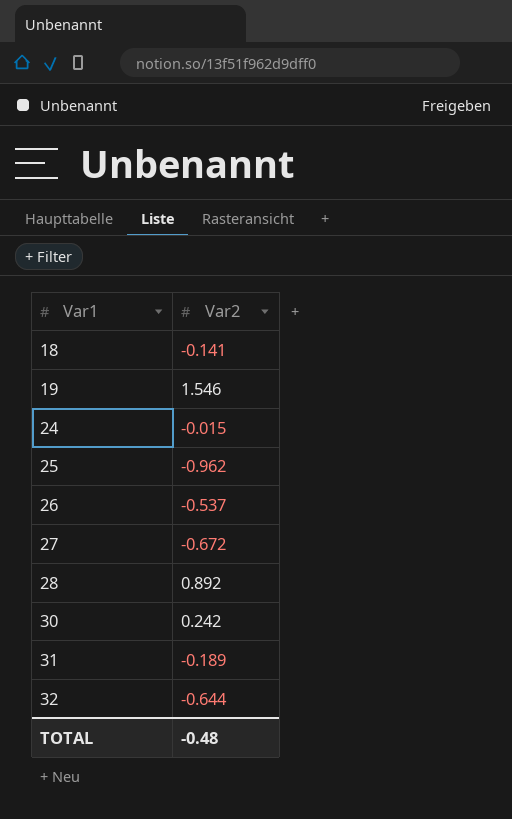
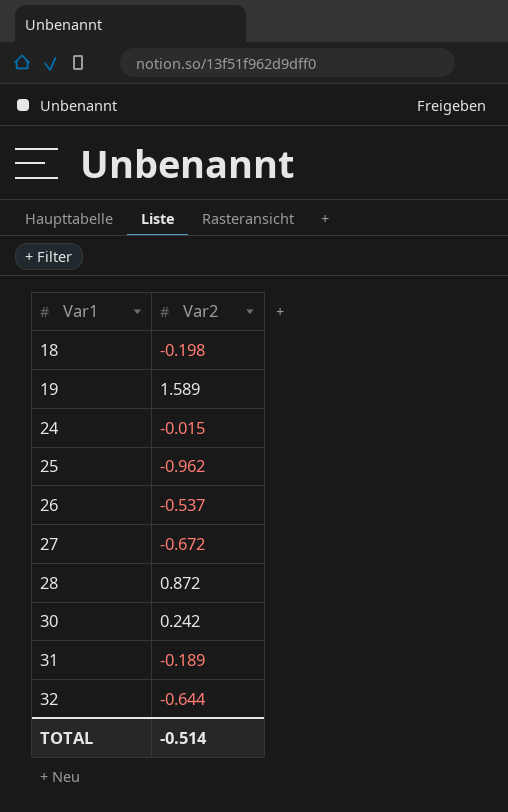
18 | Var2: -0.141 -> -0.198
19 | Var2: 1.546 -> 1.589
28 | Var2: 0.892 -> 0.872
TOTAL | Var2: -0.48 -> -0.514

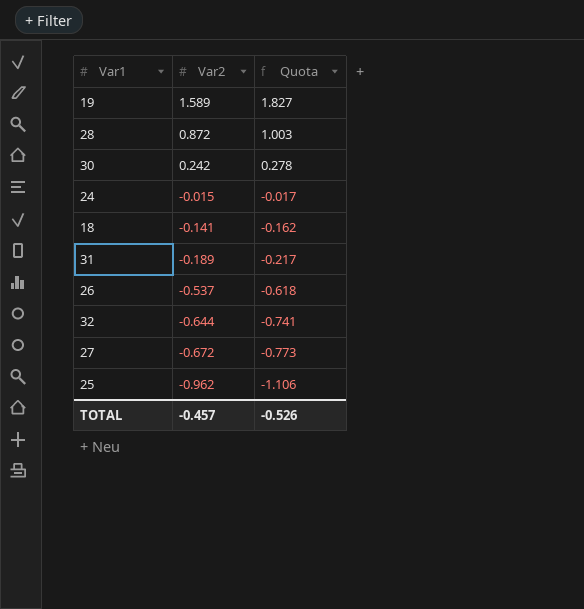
row order: Var1 ascending -> Var2 descending
column Quota | formula: none -> [Var2] * 1.15
18 | Var2: -0.198 -> -0.141
TOTAL | Var2: -0.514 -> -0.457

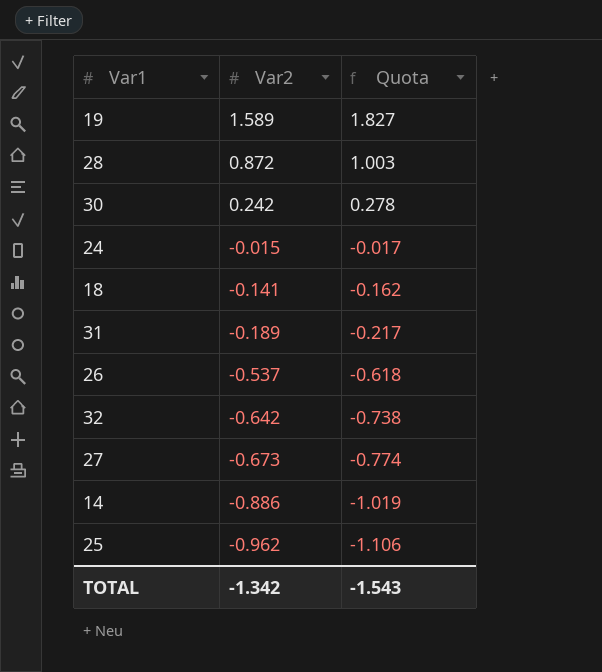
32 | Var2: -0.644 -> -0.642
32 | Quota: -0.741 -> -0.738
27 | Var2: -0.672 -> -0.673
27 | Quota: -0.773 -> -0.774
row 14: none -> -0.886 | -1.019
TOTAL | Var2: -0.457 -> -1.342
TOTAL | Quota: -0.526 -> -1.543

